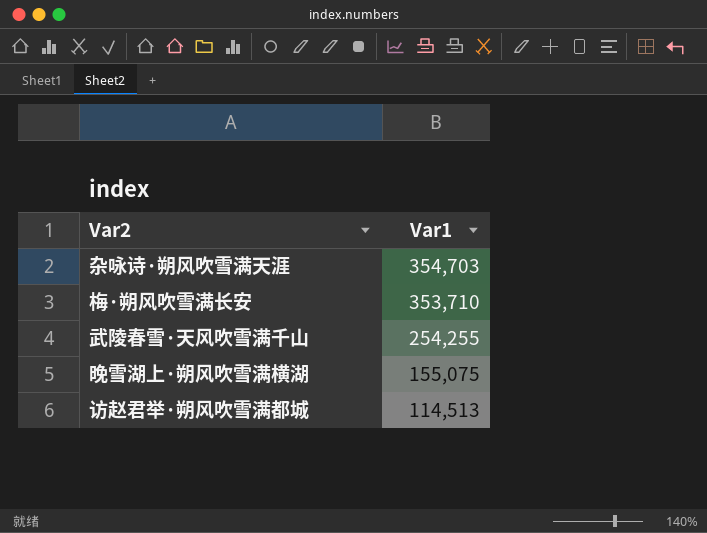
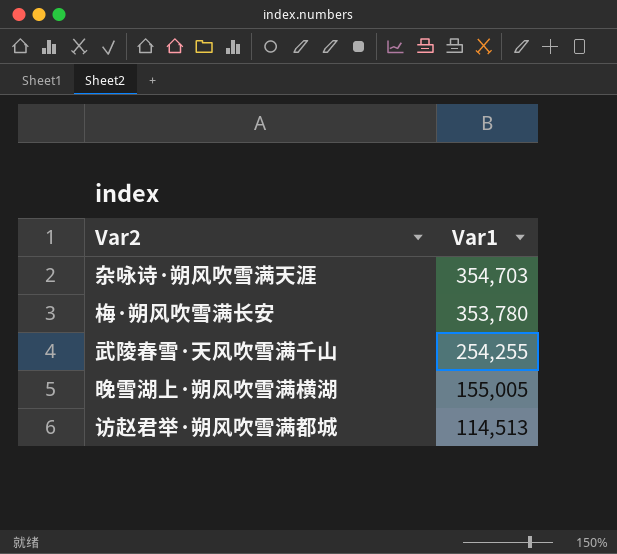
梅·朔风吹雪满长安 | Var1: 353,710 -> 353,780
晚雪湖上·朔风吹雪满横湖 | Var1: 155,075 -> 155,005

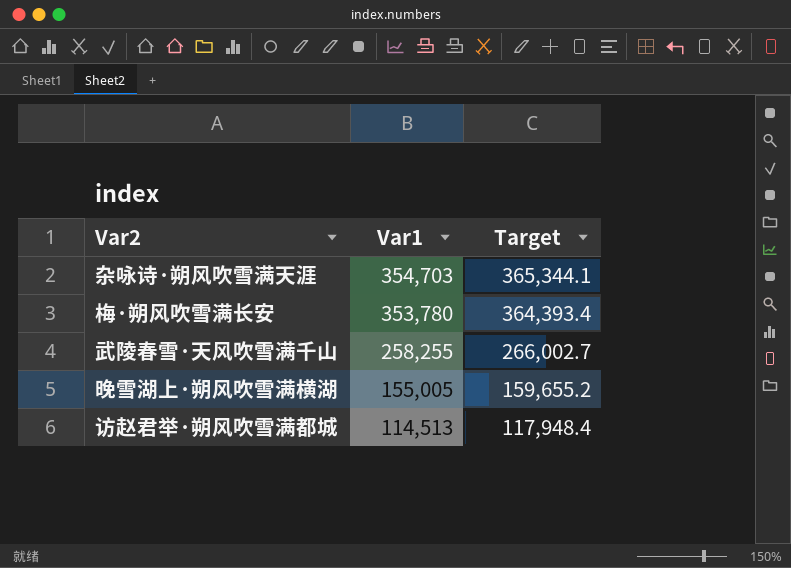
column Target | formula: none -> [Var1] * 1.03
武陵春雪·天风吹雪满千山 | Var1: 254,255 -> 258,255

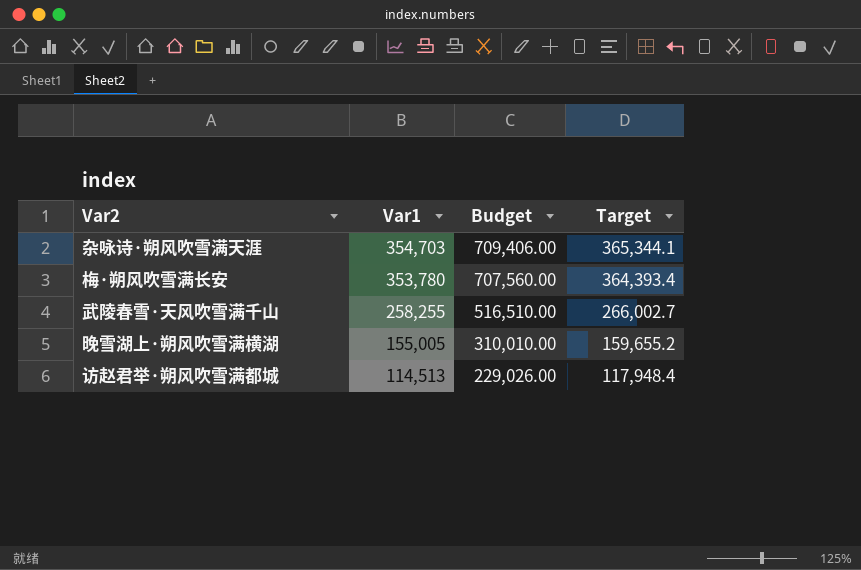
column Budget | formula: none -> [Var1] * 2

